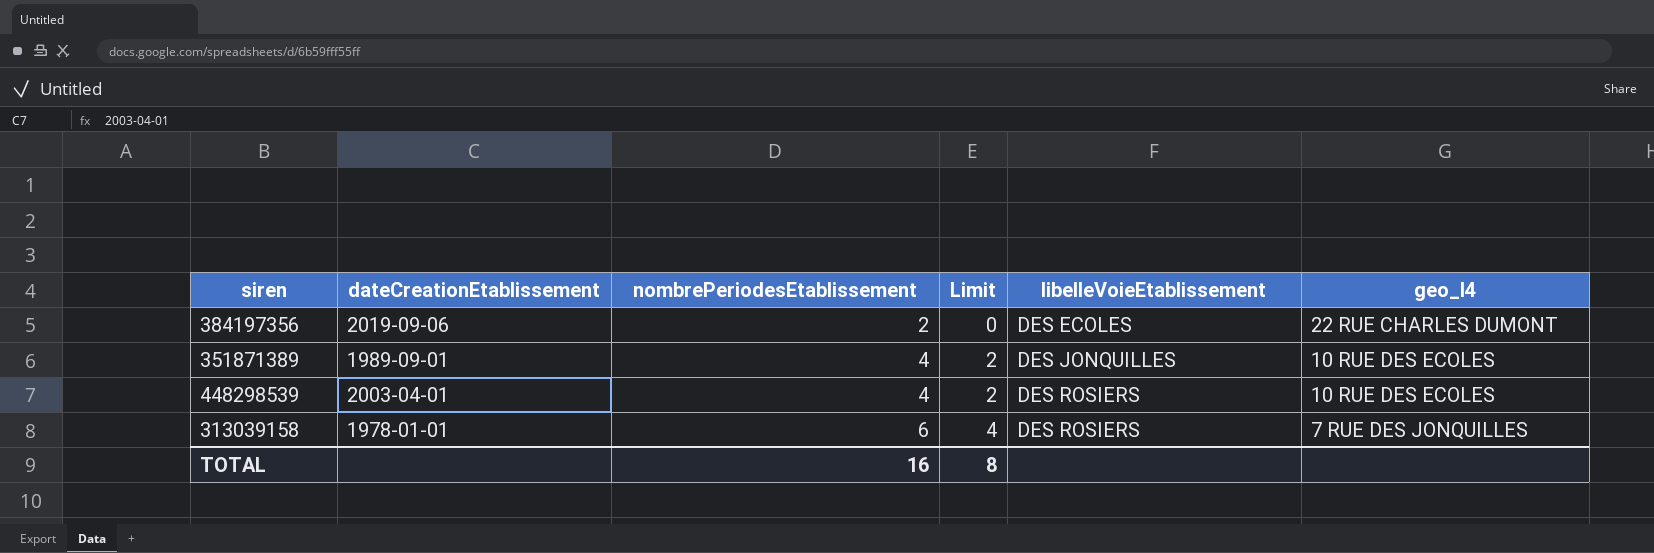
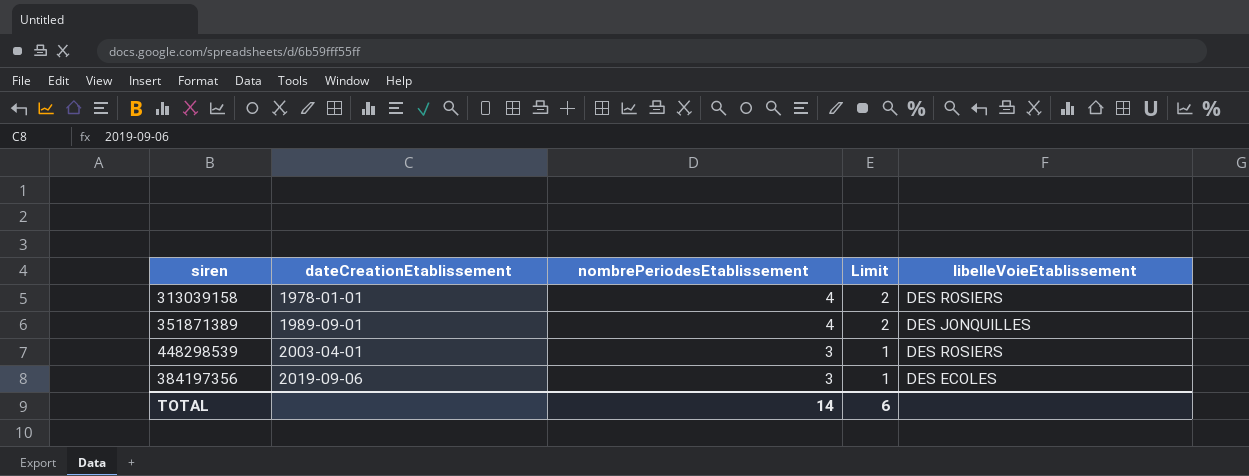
row order: nombrePeriodesEtablissement ascending -> dateCreationEtablissement ascending
column geo_l4 | position: 6 -> none
313039158 | nombrePeriodesEtablissement: 6 -> 4
313039158 | Limit: 4 -> 2
448298539 | nombrePeriodesEtablissement: 4 -> 3
448298539 | Limit: 2 -> 1
384197356 | nombrePeriodesEtablissement: 2 -> 3
384197356 | Limit: 0 -> 1
TOTAL | nombrePeriodesEtablissement: 16 -> 14
TOTAL | Limit: 8 -> 6

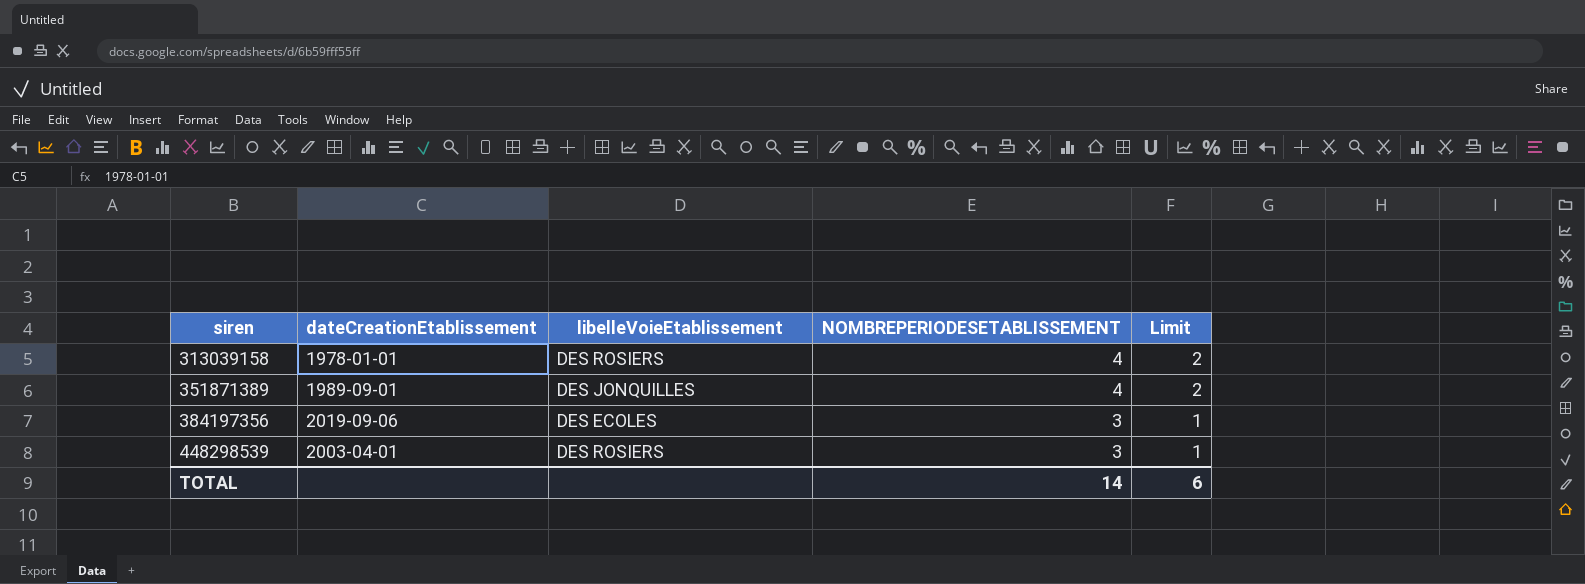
row order: dateCreationEtablissement ascending -> siren ascending
column libelleVoieEtablissement | position: 5 -> 3
column name: nombrePeriodesEtablissement -> NOMBREPERIODESETABLISSEMENT

